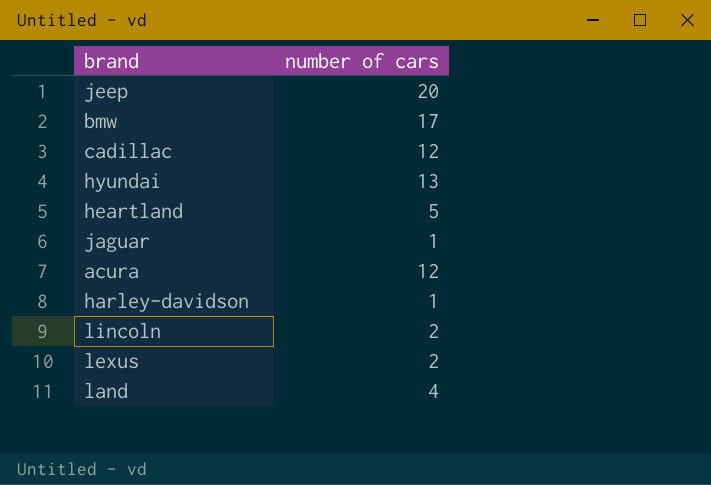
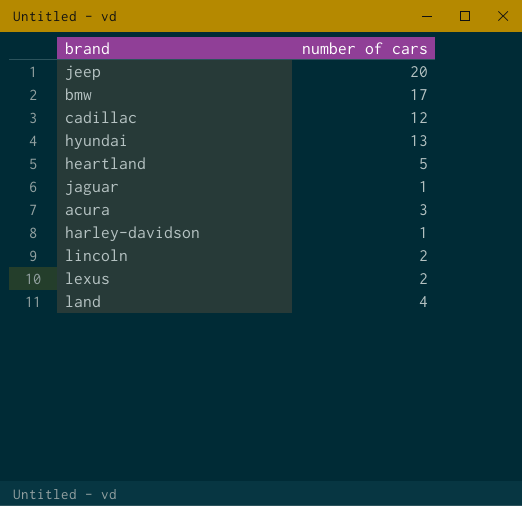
acura | number of cars: 12 -> 3

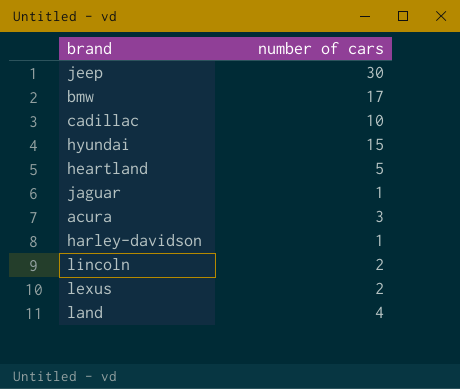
jeep | number of cars: 20 -> 30
cadillac | number of cars: 12 -> 10
hyundai | number of cars: 13 -> 15

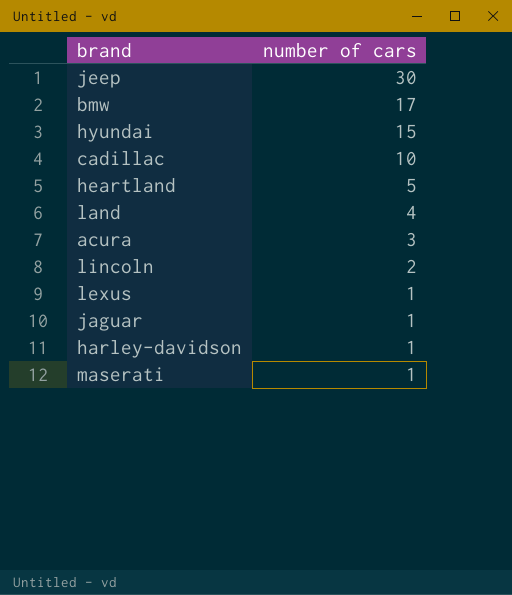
row order: none -> number of cars descending
lexus | number of cars: 2 -> 1
row maserati: none -> 1

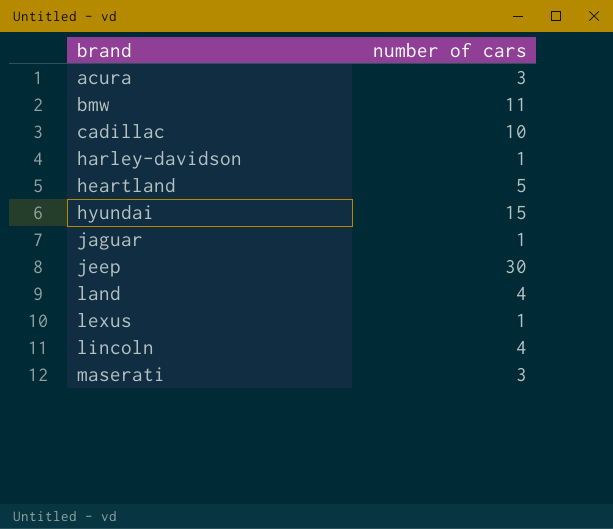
row order: number of cars descending -> brand ascending
bmw | number of cars: 17 -> 11
lincoln | number of cars: 2 -> 4
maserati | number of cars: 1 -> 3

